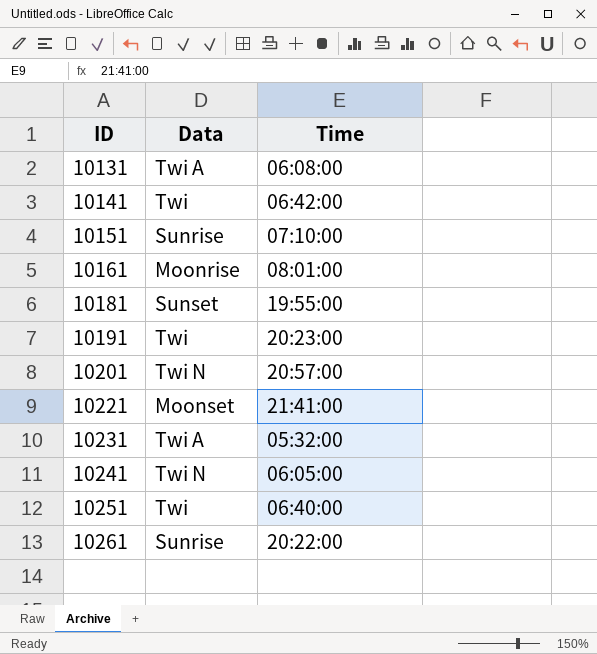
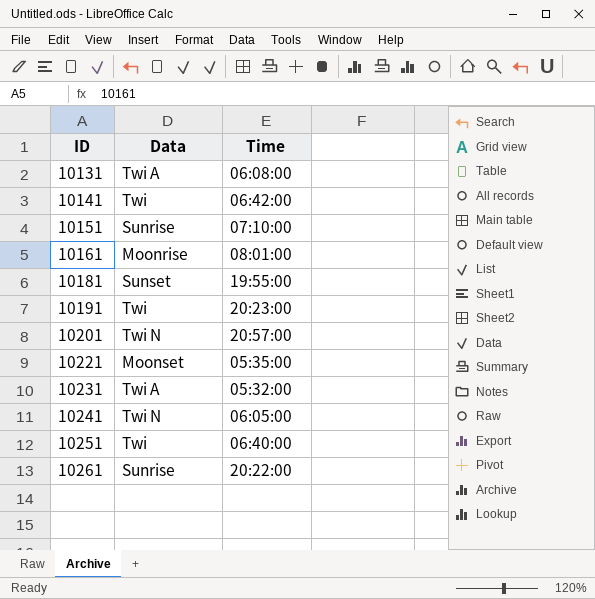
10221 | Time: 21:41:00 -> 05:35:00

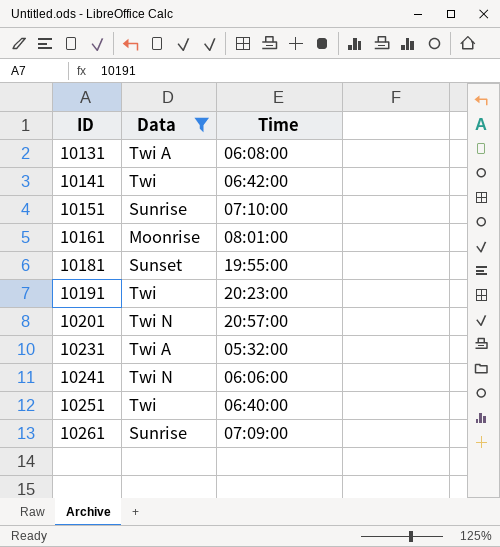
filter: none -> Data != Moonset
10241 | Time: 06:05:00 -> 06:06:00
10261 | Time: 20:22:00 -> 07:09:00

